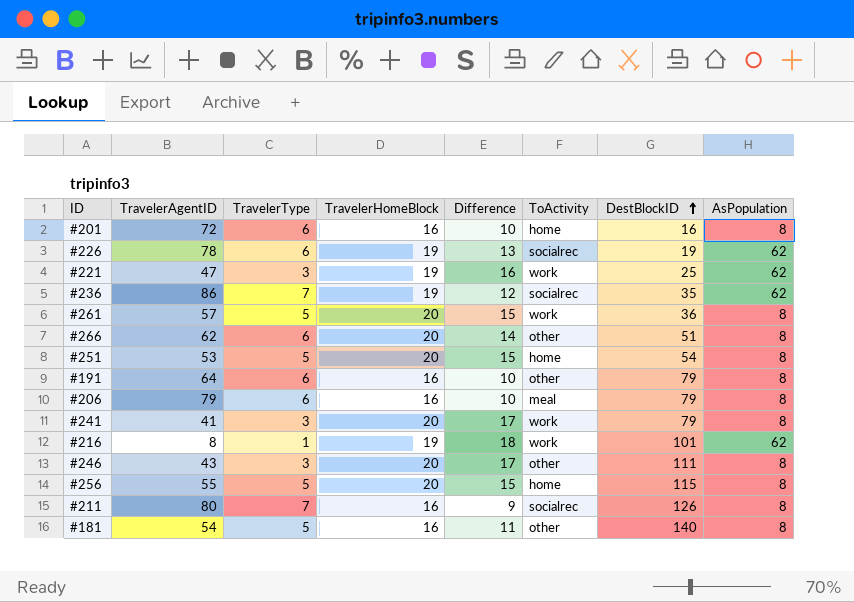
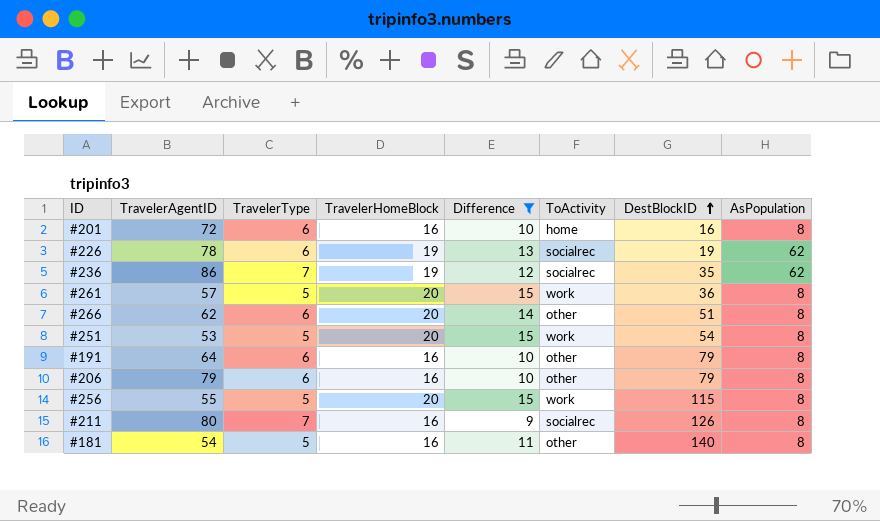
filter: none -> Difference <= 15
#251 | ToActivity: home -> work
#206 | ToActivity: meal -> other
#256 | ToActivity: home -> work

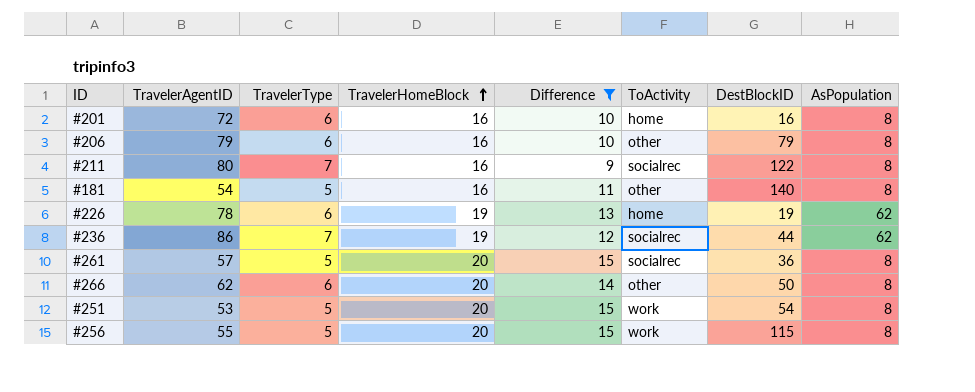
row order: DestBlockID ascending -> TravelerHomeBlock ascending
row #191: 64 | 6 | 16 | 10 | other | 79 | 8 -> none
#211 | DestBlockID: 126 -> 122
#226 | ToActivity: socialrec -> home
#236 | DestBlockID: 35 -> 44
#261 | ToActivity: work -> socialrec
#266 | DestBlockID: 51 -> 50

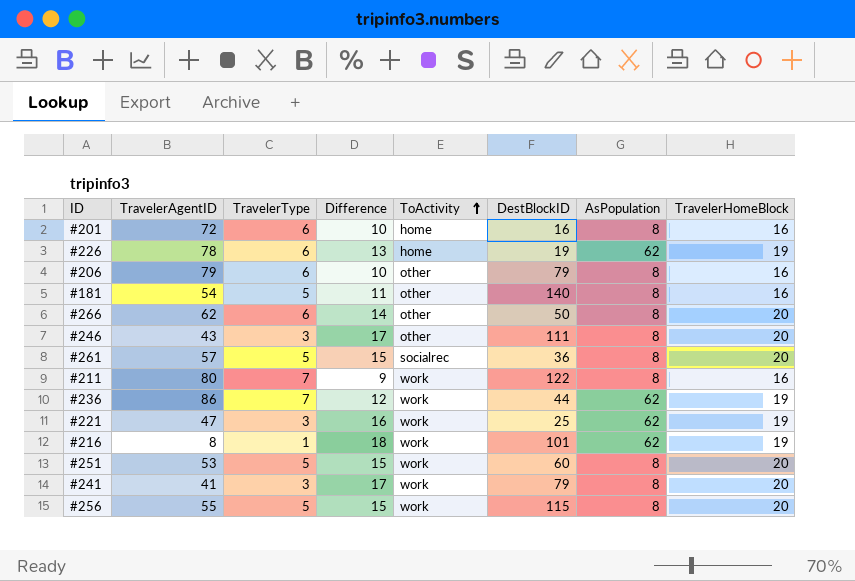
filter: Difference <= 15 -> none
row order: TravelerHomeBlock ascending -> ToActivity ascending
column TravelerHomeBlock | position: 4 -> 8
#211 | ToActivity: socialrec -> work
#236 | ToActivity: socialrec -> work
#251 | DestBlockID: 54 -> 60

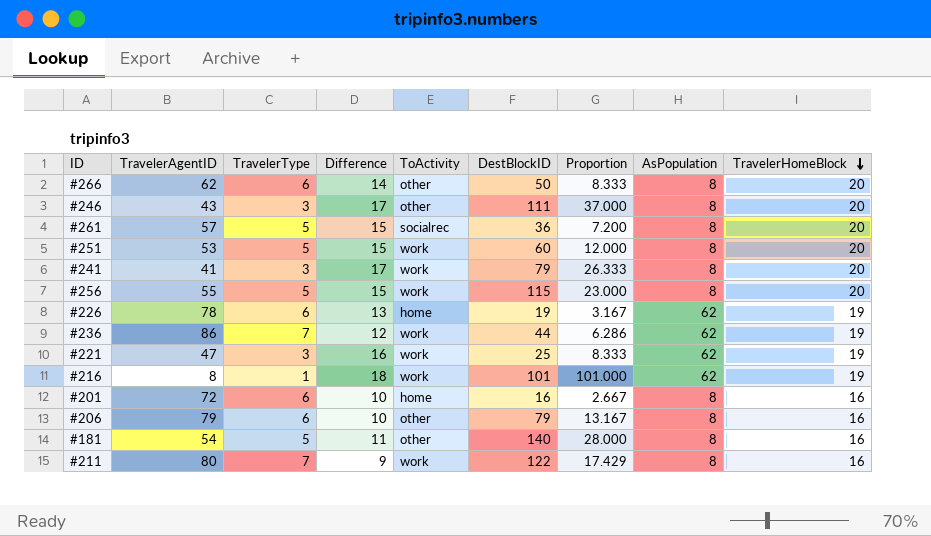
row order: ToActivity ascending -> TravelerHomeBlock descending
column Proportion | formula: none -> [DestBlockID] / [TravelerType]

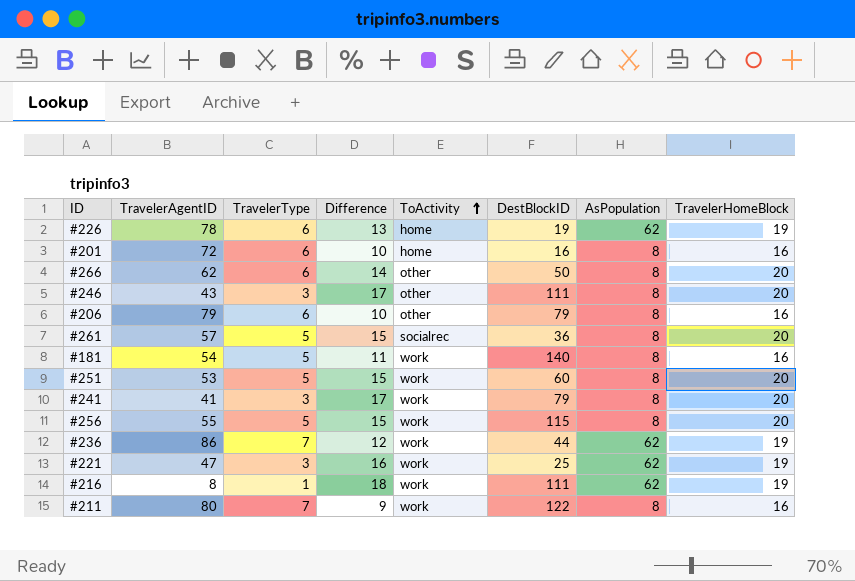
row order: TravelerHomeBlock descending -> ToActivity ascending
column Proportion | formula: [DestBlockID] / [TravelerType] -> none
#181 | ToActivity: other -> work
#216 | DestBlockID: 101 -> 111

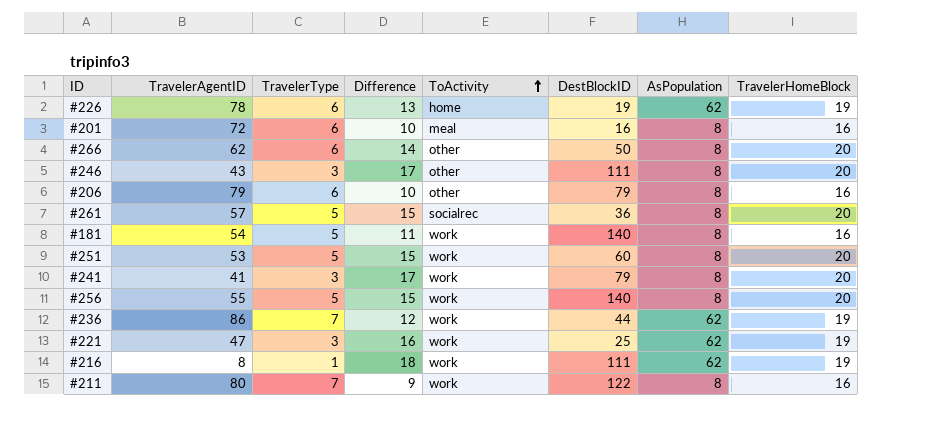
#201 | ToActivity: home -> meal
#256 | DestBlockID: 115 -> 140

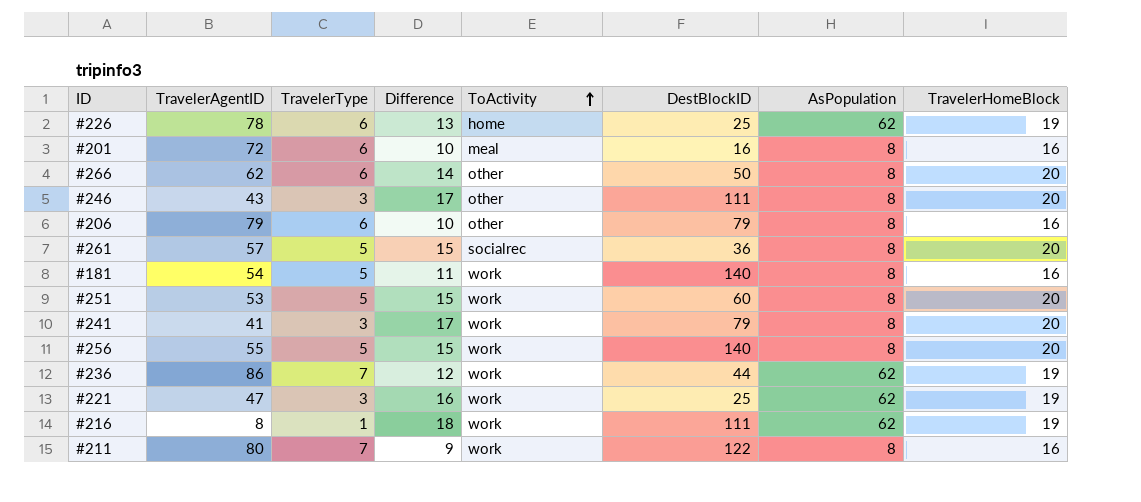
#226 | DestBlockID: 19 -> 25

